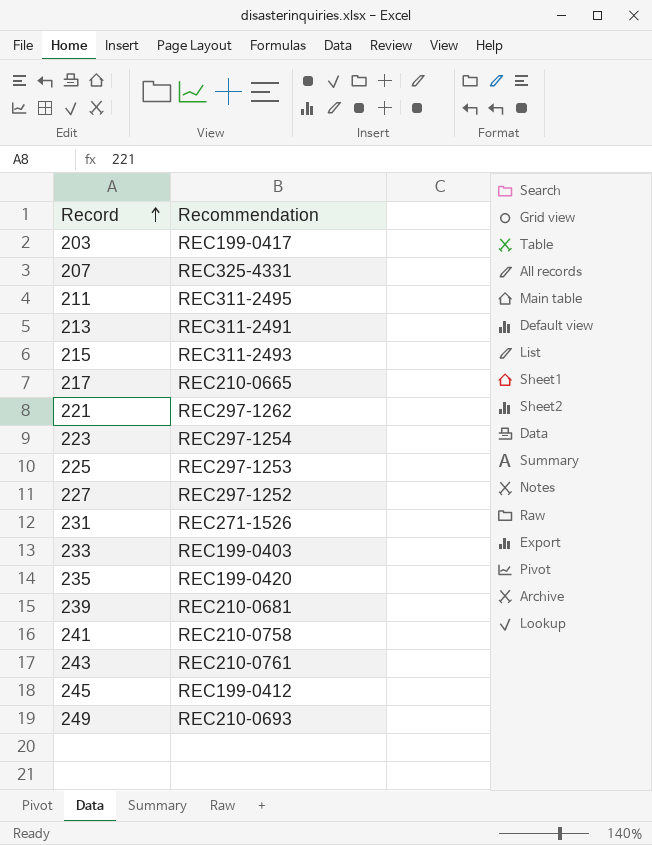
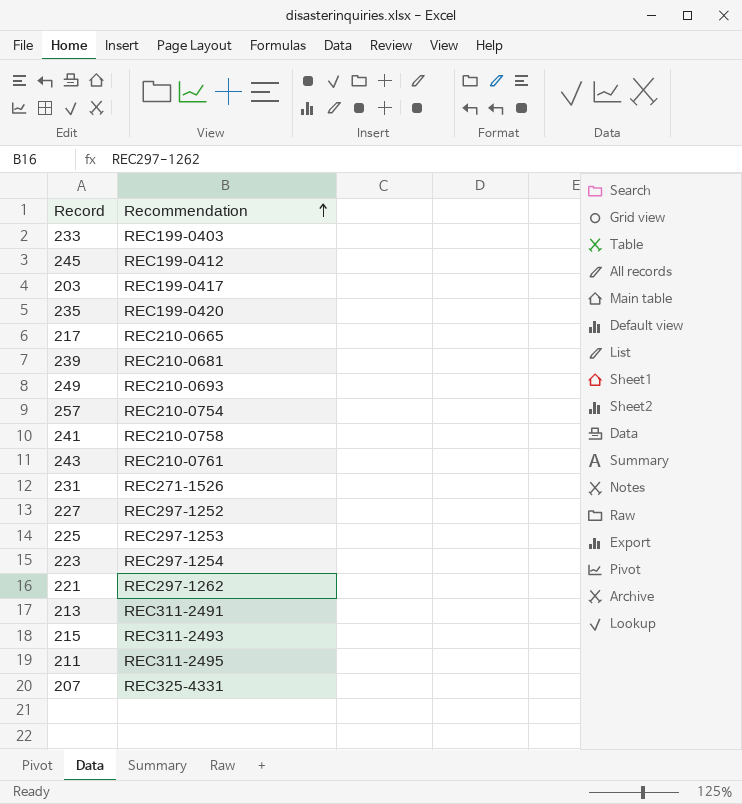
row order: Record ascending -> Recommendation ascending
row 257: none -> REC210-0754

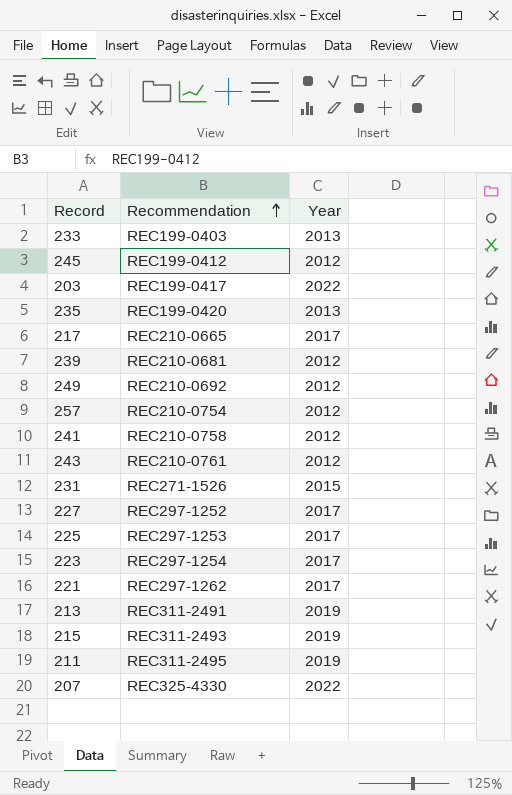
column Year | position: none -> 3
249 | Recommendation: REC210-0693 -> REC210-0692
207 | Recommendation: REC325-4331 -> REC325-4330

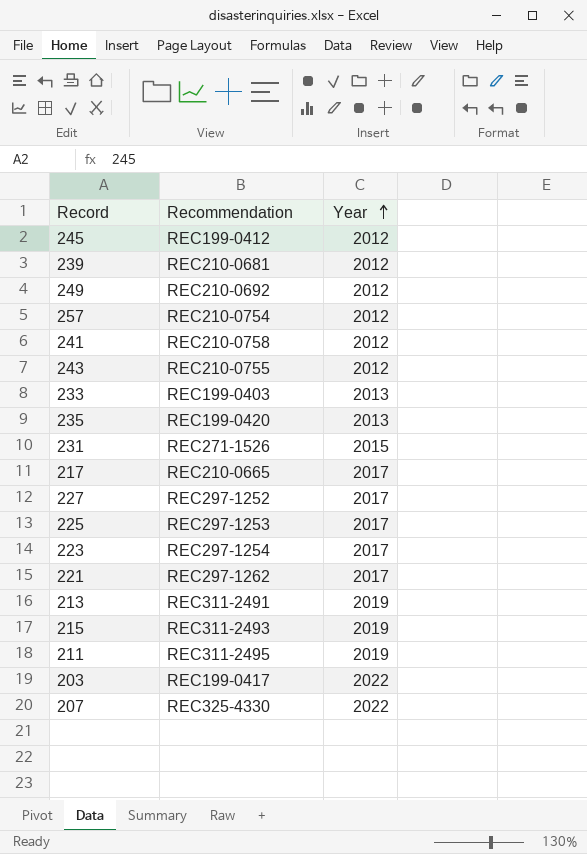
row order: Recommendation ascending -> Year ascending
243 | Recommendation: REC210-0761 -> REC210-0755

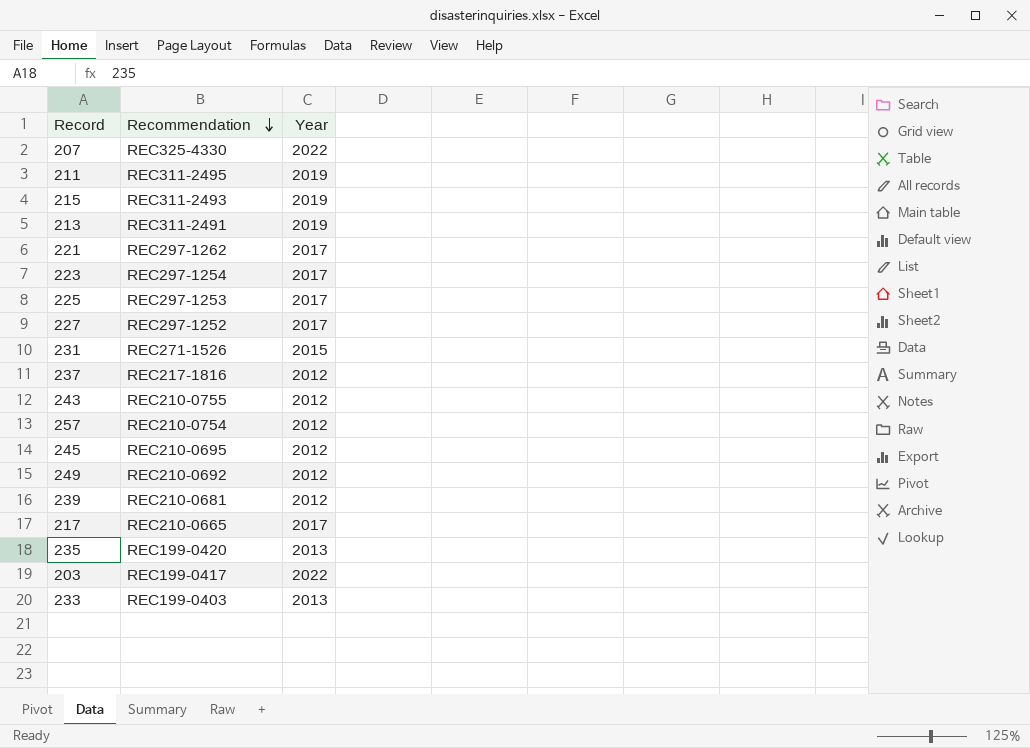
row order: Year ascending -> Recommendation descending
row 241: REC210-0758 | 2012 -> none
row 237: none -> REC217-1816 | 2012
245 | Recommendation: REC199-0412 -> REC210-0695

